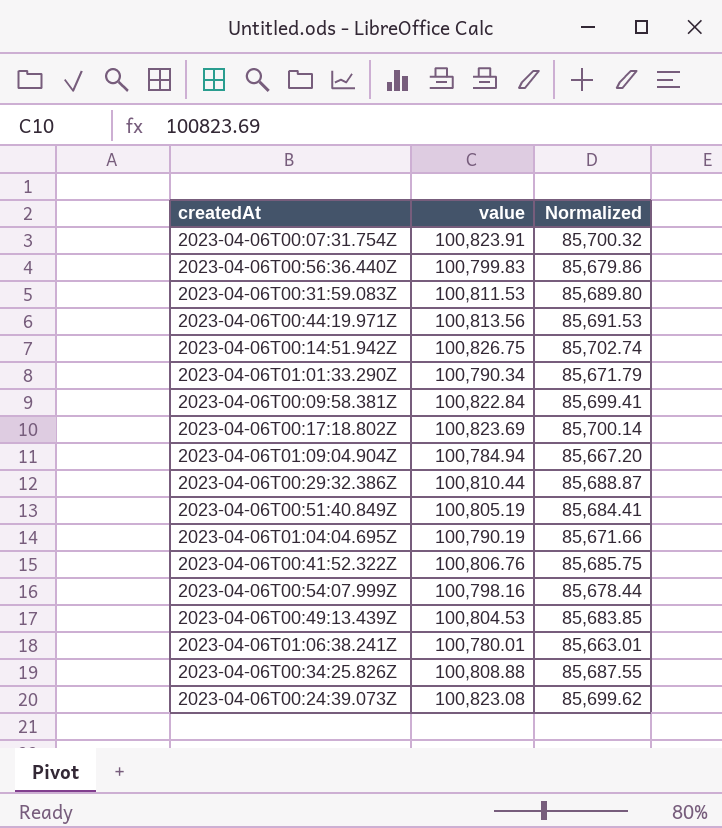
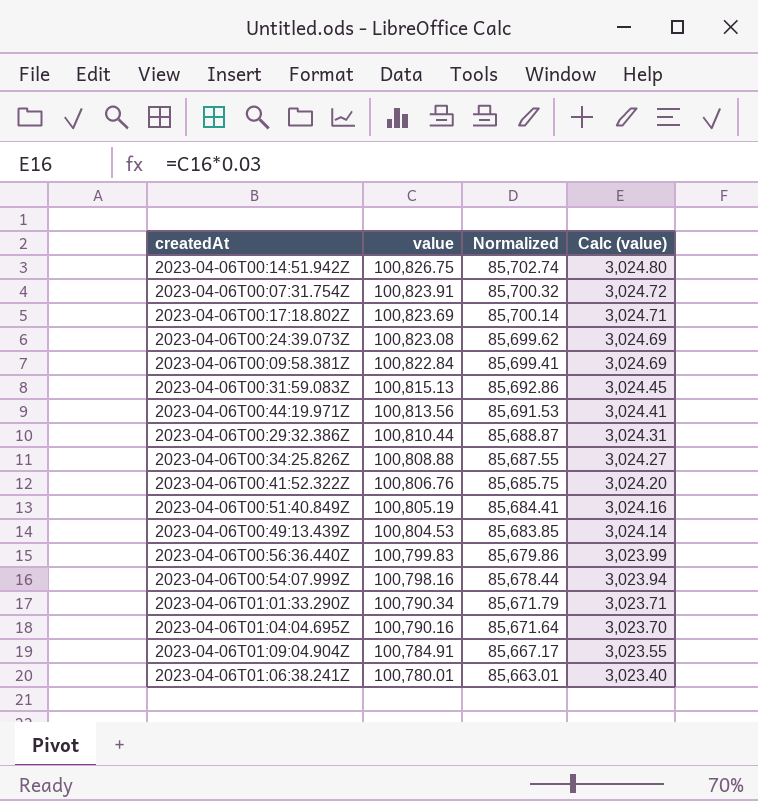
row order: none -> value descending
column Calc (value) | formula: none -> [value] * 0.03
2023-04-06T00:31:59.083Z | value: 100,811.53 -> 100,815.13
2023-04-06T00:31:59.083Z | Normalized: 85,689.80 -> 85,692.86
2023-04-06T01:04:04.695Z | value: 100,790.19 -> 100,790.16
2023-04-06T01:04:04.695Z | Normalized: 85,671.66 -> 85,671.64
2023-04-06T01:09:04.904Z | value: 100,784.94 -> 100,784.91
2023-04-06T01:09:04.904Z | Normalized: 85,667.20 -> 85,667.17

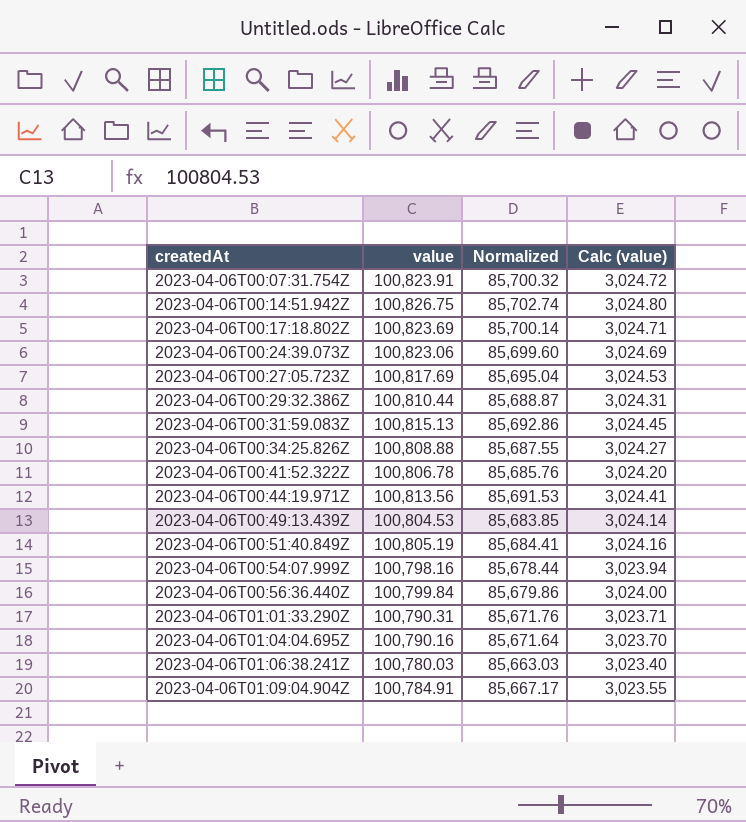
row order: value descending -> createdAt ascending
row 2023-04-06T00:09:58.381Z: 100,822.84 | 85,699.41 | 3,024.69 -> none
2023-04-06T00:24:39.073Z | value: 100,823.08 -> 100,823.06
2023-04-06T00:24:39.073Z | Normalized: 85,699.62 -> 85,699.60
row 2023-04-06T00:27:05.723Z: none -> 100,817.69 | 85,695.04 | 3,024.53
2023-04-06T00:41:52.322Z | value: 100,806.76 -> 100,806.78
2023-04-06T00:41:52.322Z | Normalized: 85,685.75 -> 85,685.76
2023-04-06T00:56:36.440Z | value: 100,799.83 -> 100,799.84
2023-04-06T00:56:36.440Z | Calc (value): 3,023.99 -> 3,024.00
2023-04-06T01:01:33.290Z | value: 100,790.34 -> 100,790.31
2023-04-06T01:01:33.290Z | Normalized: 85,671.79 -> 85,671.76
2023-04-06T01:06:38.241Z | value: 100,780.01 -> 100,780.03
2023-04-06T01:06:38.241Z | Normalized: 85,663.01 -> 85,663.03

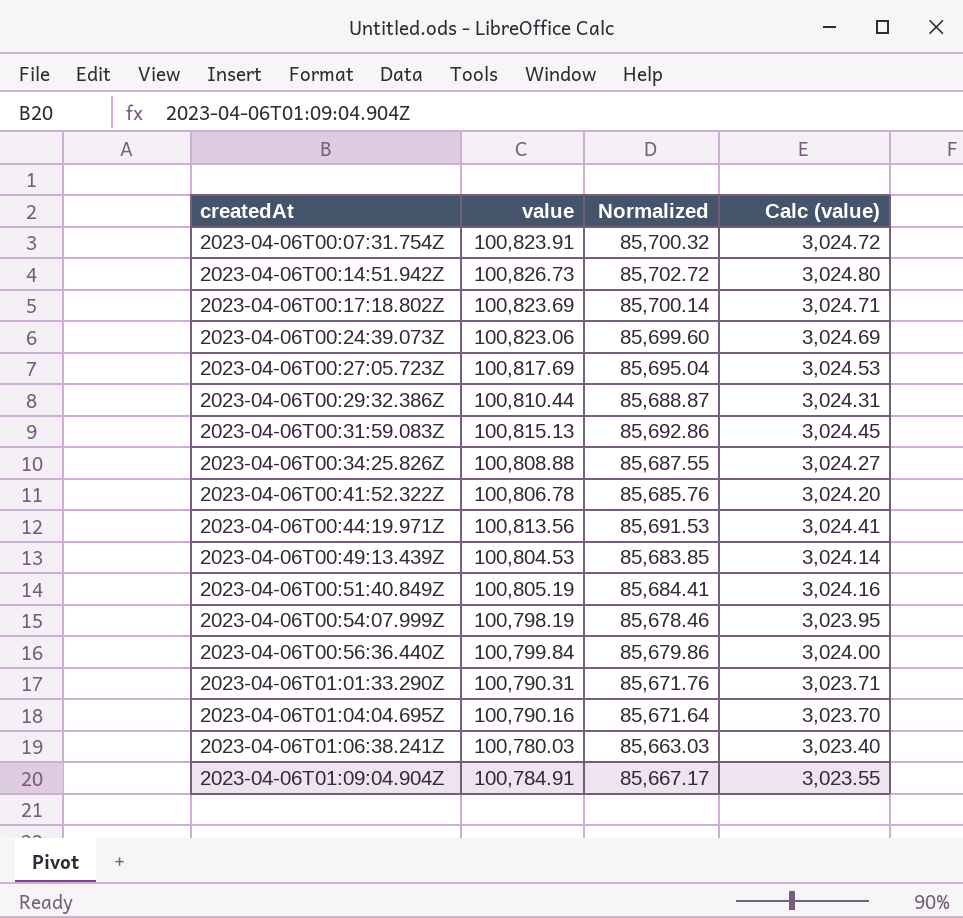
2023-04-06T00:14:51.942Z | value: 100,826.75 -> 100,826.73
2023-04-06T00:14:51.942Z | Normalized: 85,702.74 -> 85,702.72
2023-04-06T00:54:07.999Z | value: 100,798.16 -> 100,798.19
2023-04-06T00:54:07.999Z | Normalized: 85,678.44 -> 85,678.46
2023-04-06T00:54:07.999Z | Calc (value): 3,023.94 -> 3,023.95

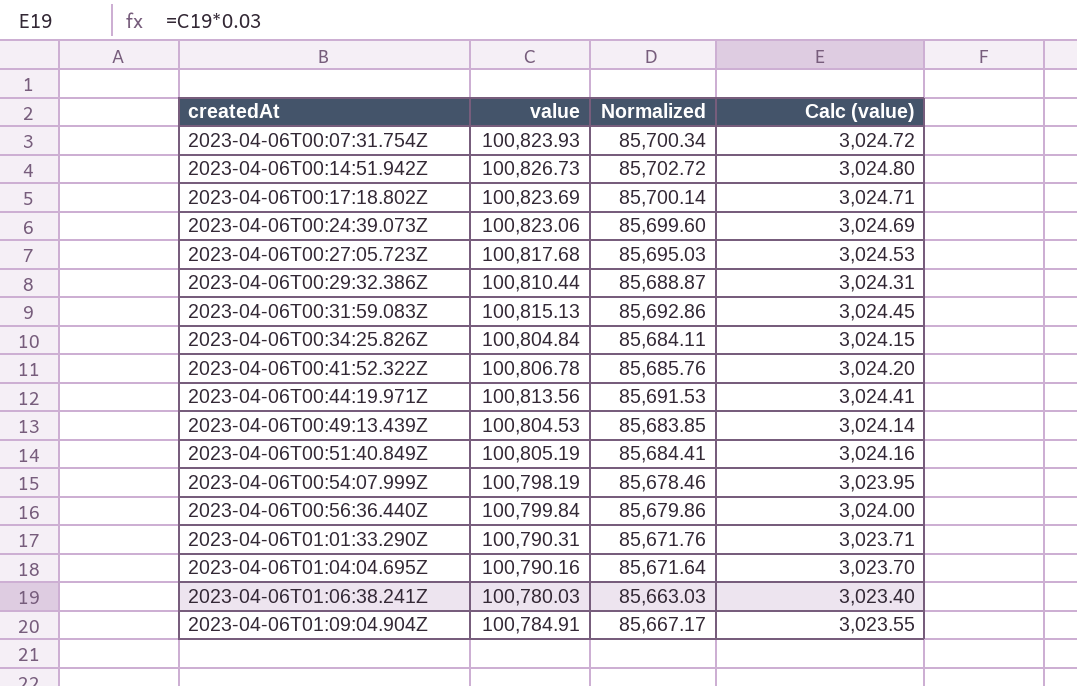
2023-04-06T00:07:31.754Z | value: 100,823.91 -> 100,823.93
2023-04-06T00:07:31.754Z | Normalized: 85,700.32 -> 85,700.34
2023-04-06T00:27:05.723Z | value: 100,817.69 -> 100,817.68
2023-04-06T00:27:05.723Z | Normalized: 85,695.04 -> 85,695.03
2023-04-06T00:34:25.826Z | value: 100,808.88 -> 100,804.84
2023-04-06T00:34:25.826Z | Normalized: 85,687.55 -> 85,684.11
2023-04-06T00:34:25.826Z | Calc (value): 3,024.27 -> 3,024.15

